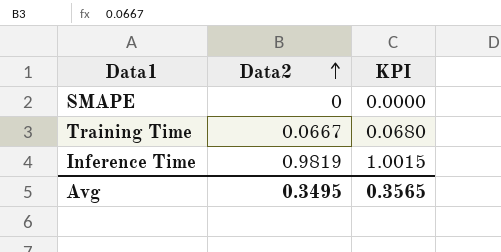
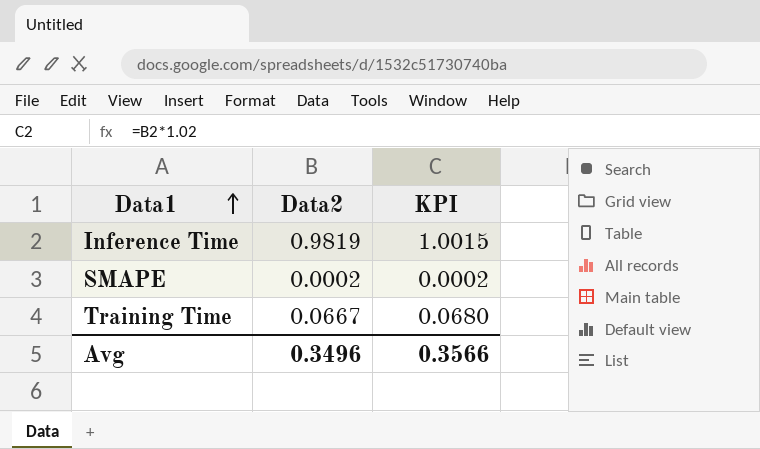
row order: Data2 ascending -> Data1 ascending
SMAPE | Data2: 0 -> 0.0002
SMAPE | KPI: 0.0000 -> 0.0002
Avg | Data2: 0.3495 -> 0.3496
Avg | KPI: 0.3565 -> 0.3566

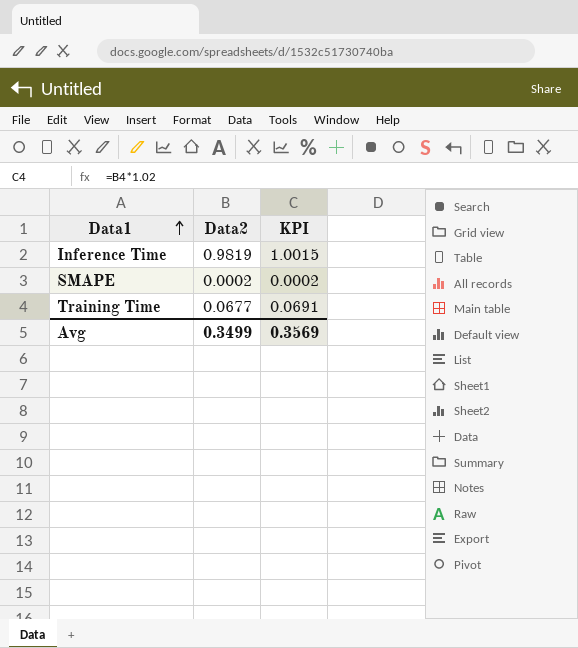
Training Time | Data2: 0.0667 -> 0.0677
Training Time | KPI: 0.0680 -> 0.0691
Avg | Data2: 0.3496 -> 0.3499
Avg | KPI: 0.3566 -> 0.3569

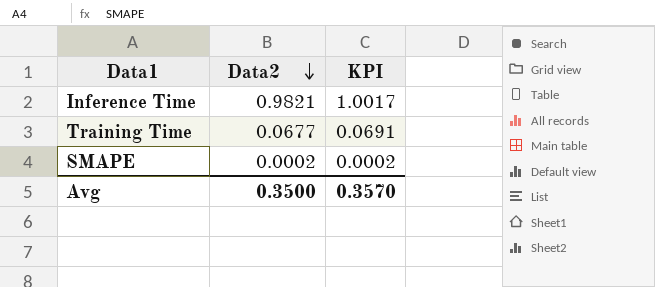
row order: Data1 ascending -> Data2 descending
Inference Time | Data2: 0.9819 -> 0.9821
Inference Time | KPI: 1.0015 -> 1.0017
Avg | Data2: 0.3499 -> 0.3500
Avg | KPI: 0.3569 -> 0.3570

